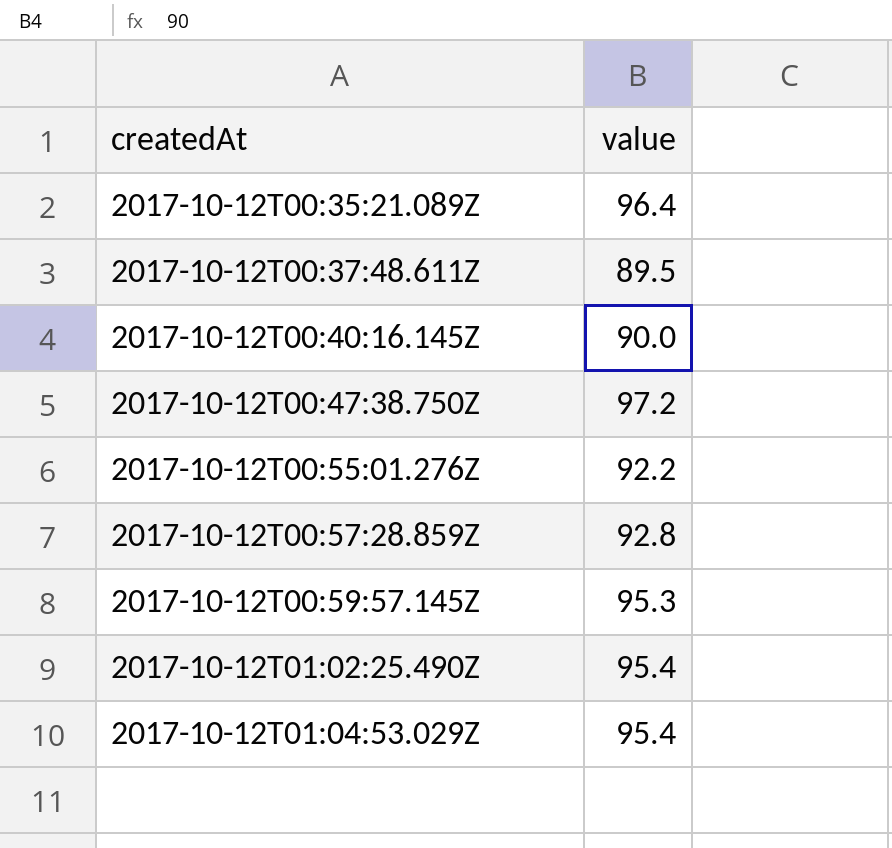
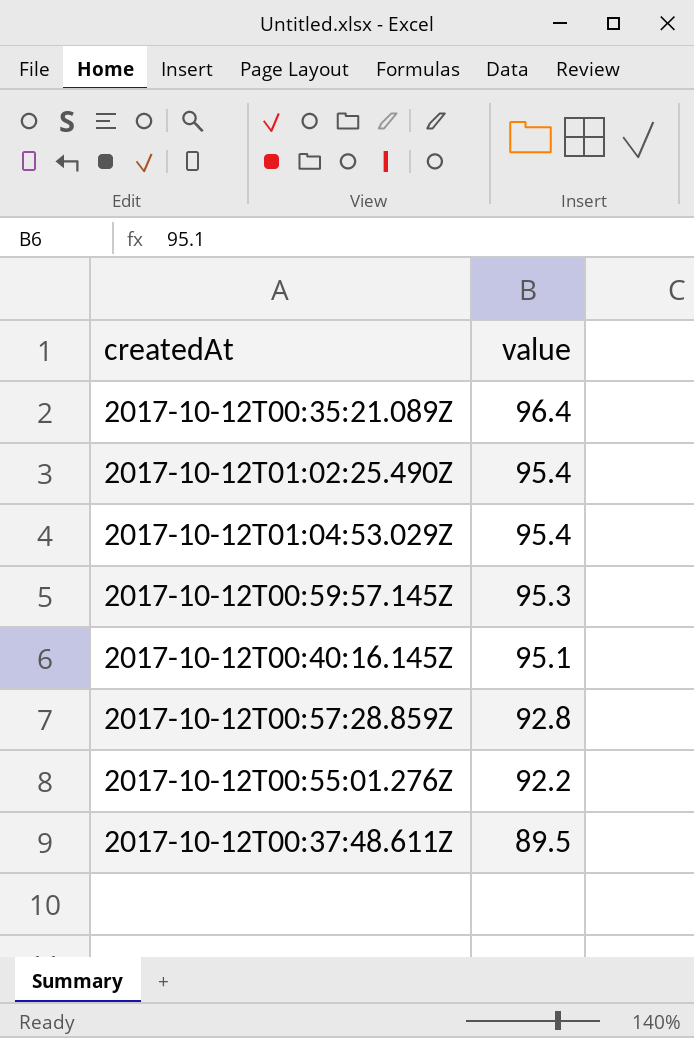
row order: createdAt ascending -> value descending
row 2017-10-12T00:47:38.750Z: 97.2 -> none
2017-10-12T00:40:16.145Z | value: 90.0 -> 95.1

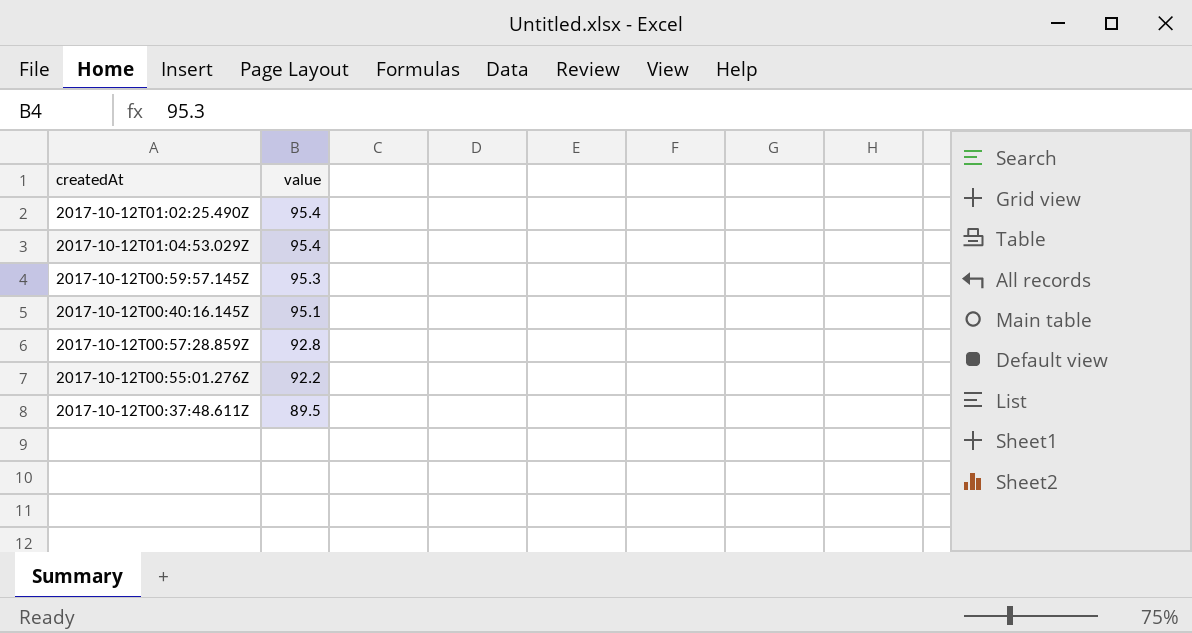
row 2017-10-12T00:35:21.089Z: 96.4 -> none

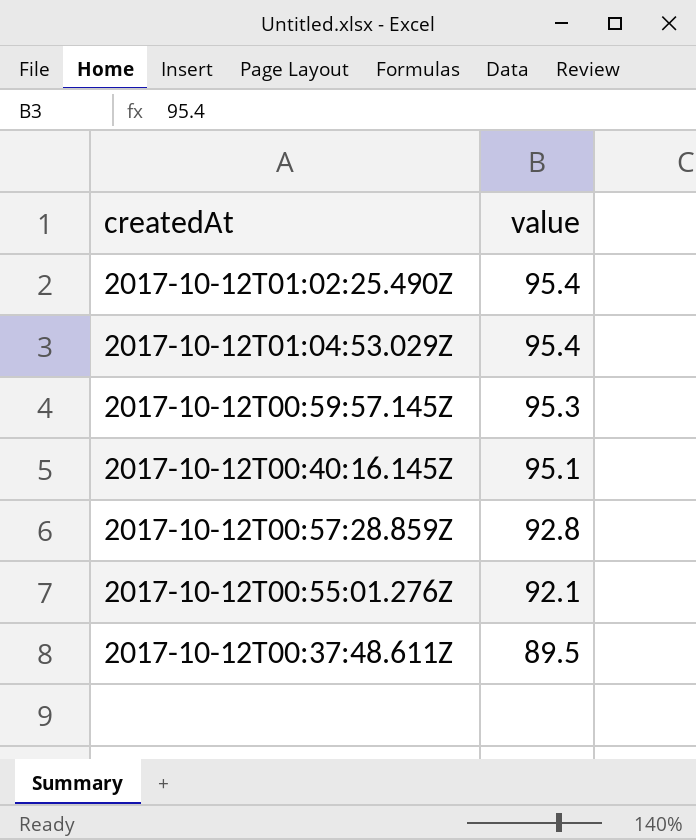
2017-10-12T00:55:01.276Z | value: 92.2 -> 92.1

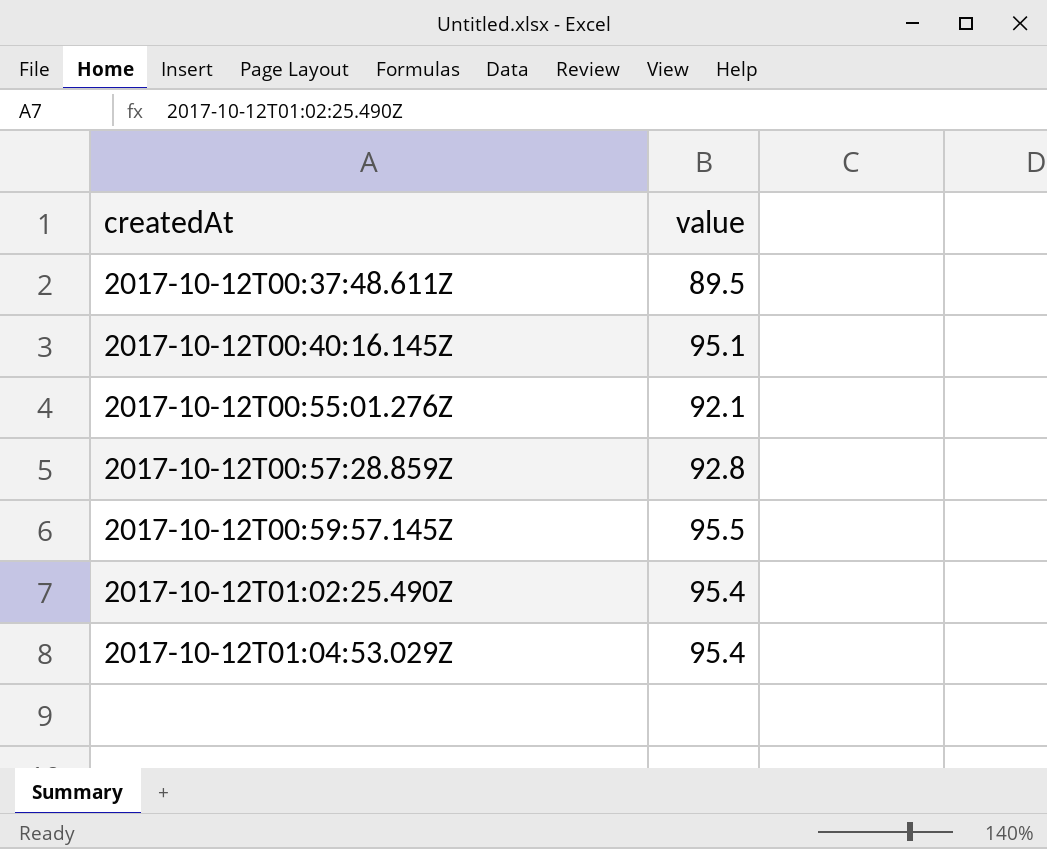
row order: value descending -> createdAt ascending
2017-10-12T00:59:57.145Z | value: 95.3 -> 95.5

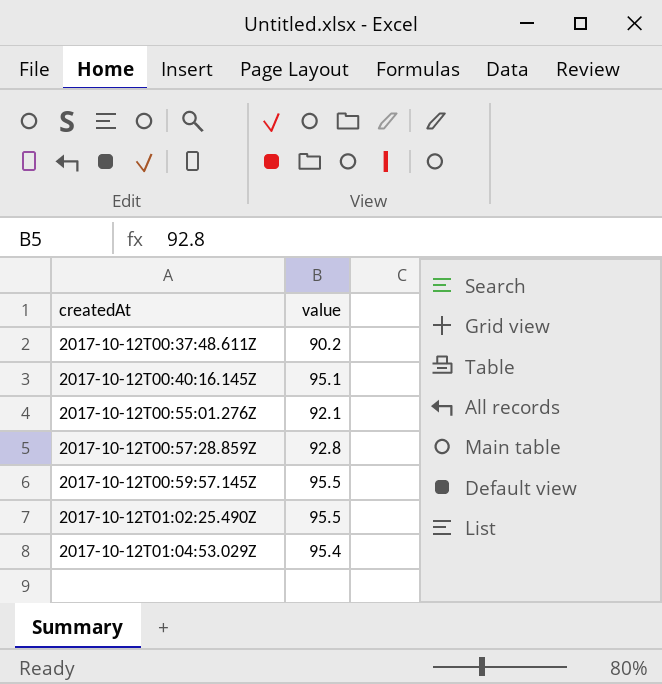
2017-10-12T00:37:48.611Z | value: 89.5 -> 90.2
2017-10-12T01:02:25.490Z | value: 95.4 -> 95.5

